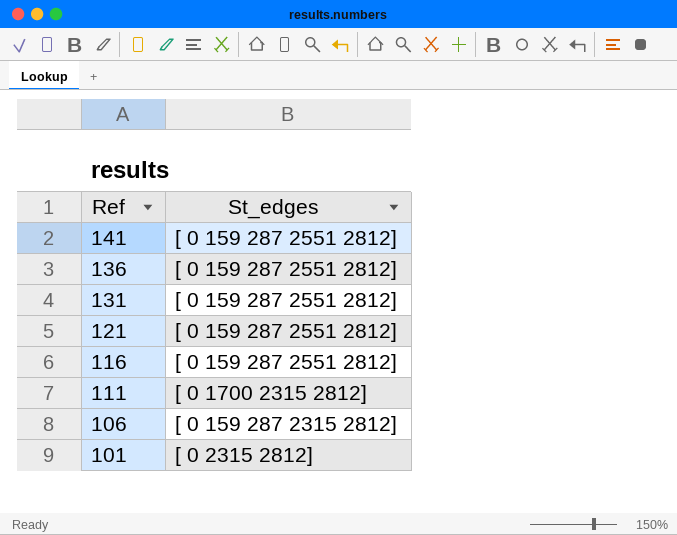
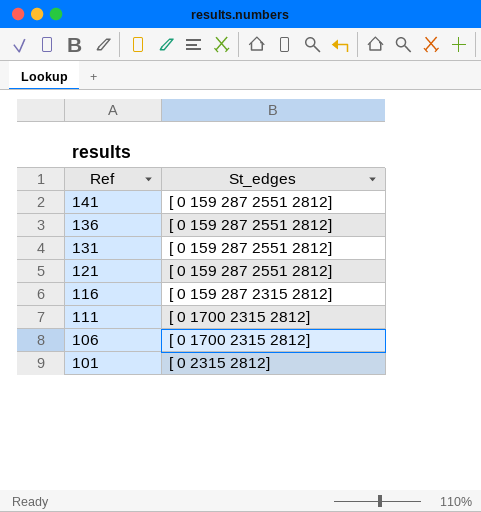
116 | St_edges: [ 0 159 287 2551 2812] -> [ 0 159 287 2315 2812]
106 | St_edges: [ 0 159 287 2315 2812] -> [ 0 1700 2315 2812]

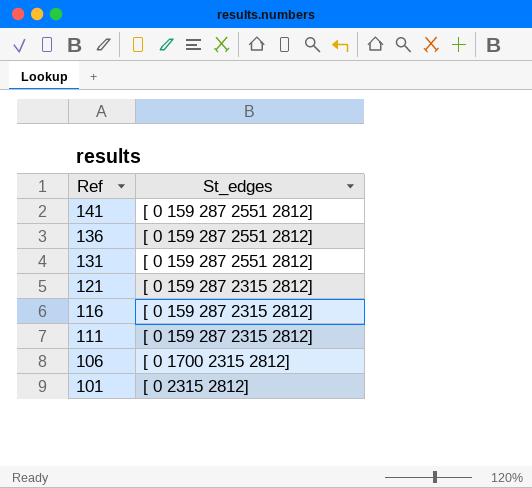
121 | St_edges: [ 0 159 287 2551 2812] -> [ 0 159 287 2315 2812]
111 | St_edges: [ 0 1700 2315 2812] -> [ 0 159 287 2315 2812]

